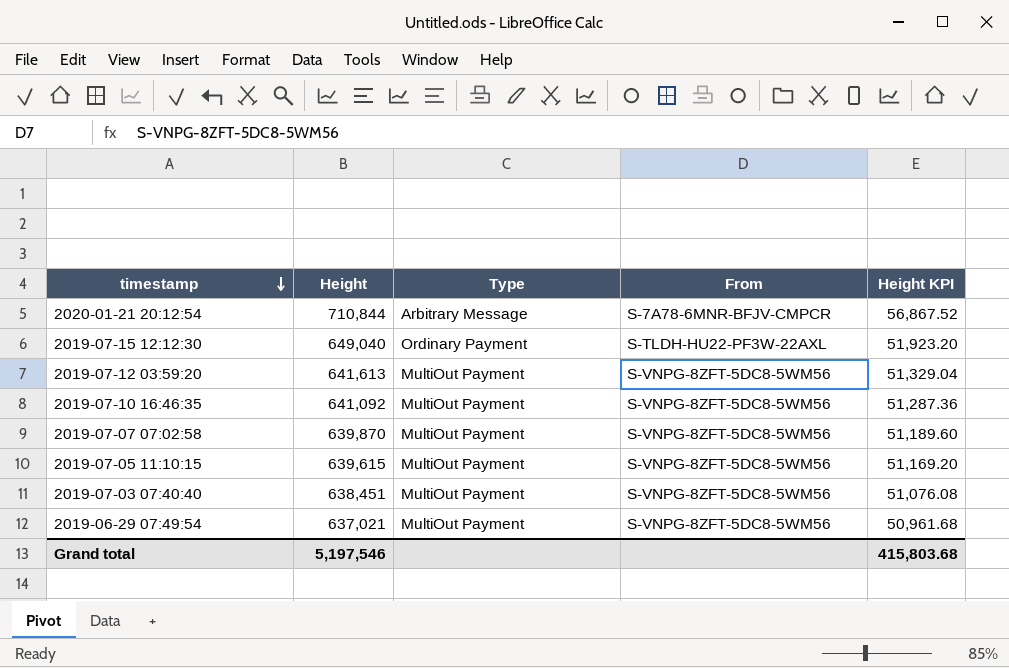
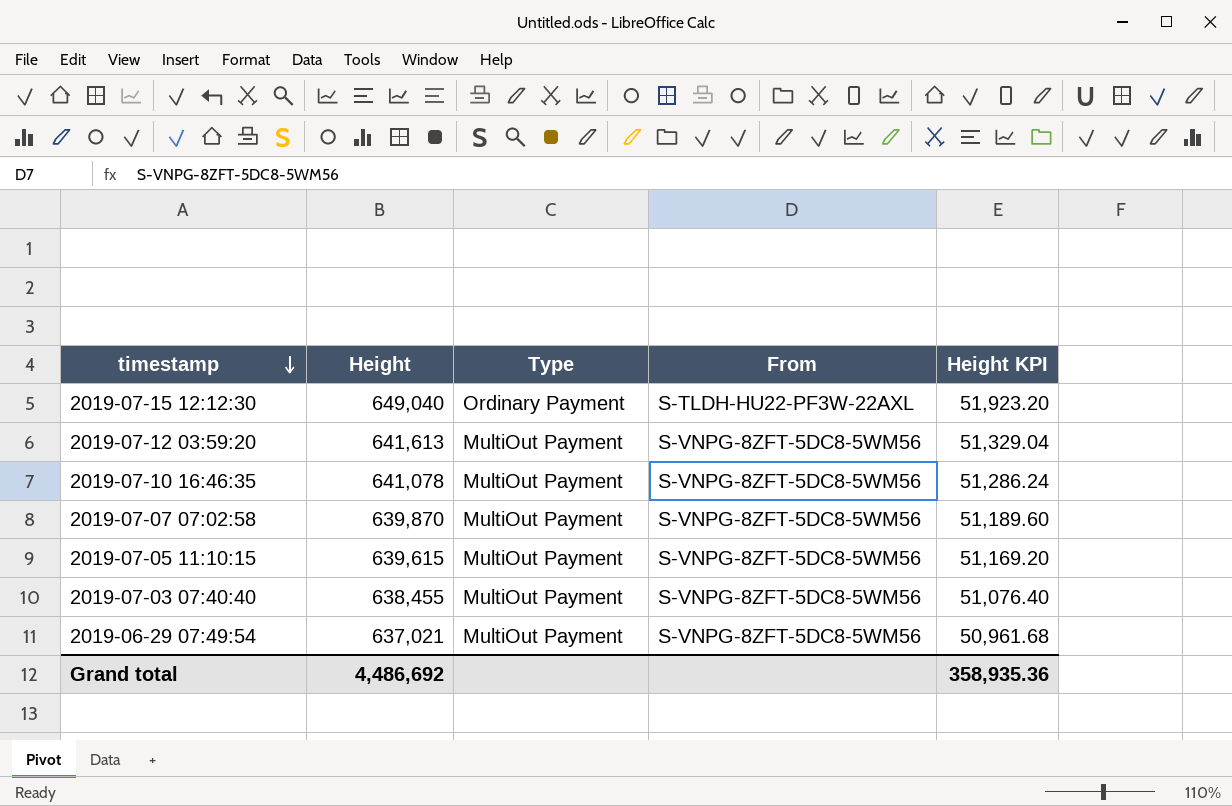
row 2020-01-21 20:12:54: 710,844 | Arbitrary Message | S-7A78-6MNR-BFJV-CMPCR | 56,867.52 -> none
2019-07-10 16:46:35 | Height: 641,092 -> 641,078
2019-07-10 16:46:35 | Height KPI: 51,287.36 -> 51,286.24
2019-07-03 07:40:40 | Height: 638,451 -> 638,455
2019-07-03 07:40:40 | Height KPI: 51,076.08 -> 51,076.40
Grand total | Height: 5,197,546 -> 4,486,692
Grand total | Height KPI: 415,803.68 -> 358,935.36

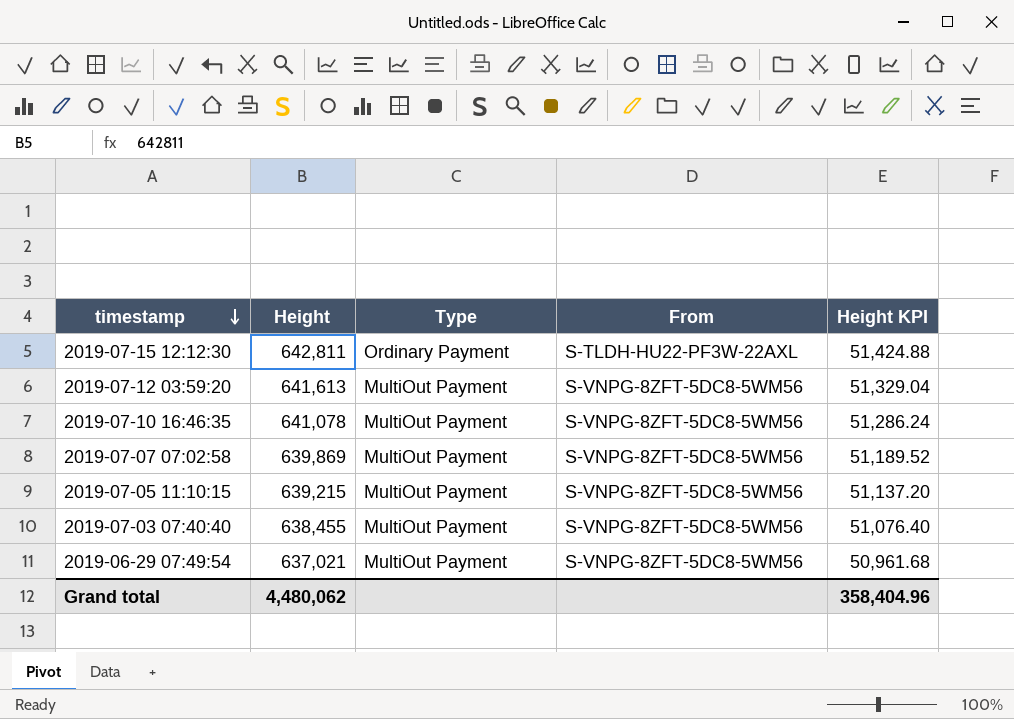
2019-07-15 12:12:30 | Height: 649,040 -> 642,811
2019-07-15 12:12:30 | Height KPI: 51,923.20 -> 51,424.88
2019-07-07 07:02:58 | Height: 639,870 -> 639,869
2019-07-07 07:02:58 | Height KPI: 51,189.60 -> 51,189.52
2019-07-05 11:10:15 | Height: 639,615 -> 639,215
2019-07-05 11:10:15 | Height KPI: 51,169.20 -> 51,137.20
Grand total | Height: 4,486,692 -> 4,480,062
Grand total | Height KPI: 358,935.36 -> 358,404.96

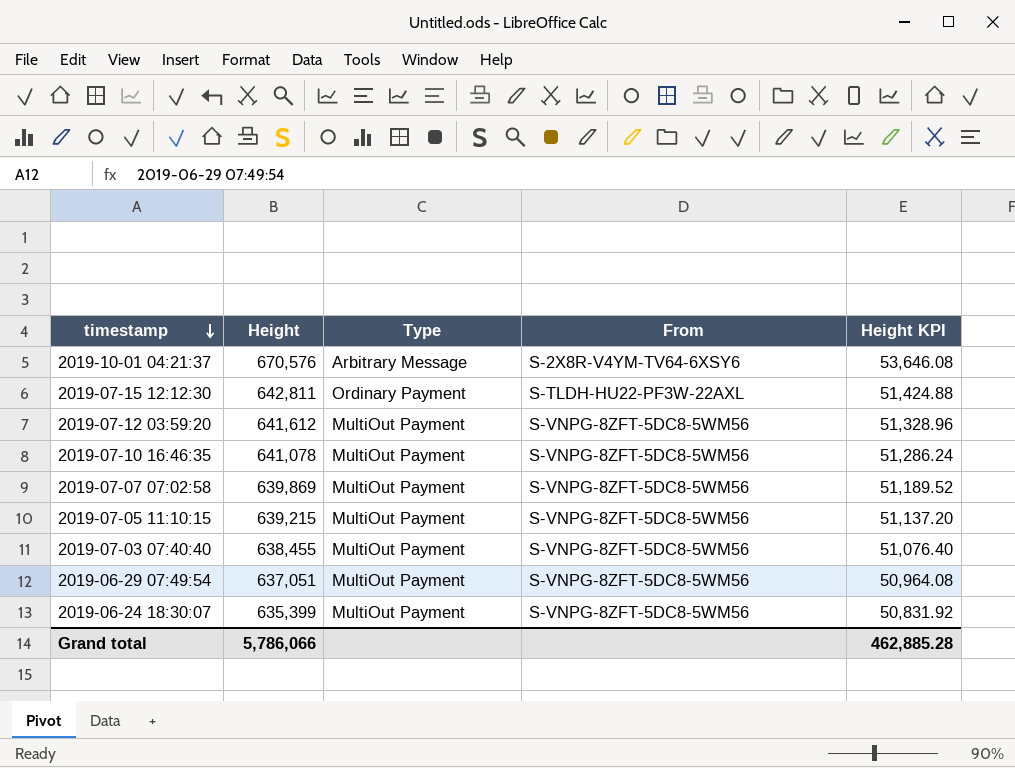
row 2019-10-01 04:21:37: none -> 670,576 | Arbitrary Message | S-2X8R-V4YM-TV64-6XSY6 | 53,646.08
2019-07-12 03:59:20 | Height: 641,613 -> 641,612
2019-07-12 03:59:20 | Height KPI: 51,329.04 -> 51,328.96
2019-06-29 07:49:54 | Height: 637,021 -> 637,051
2019-06-29 07:49:54 | Height KPI: 50,961.68 -> 50,964.08
row 2019-06-24 18:30:07: none -> 635,399 | MultiOut Payment | S-VNPG-8ZFT-5DC8-5WM56 | 50,831.92
Grand total | Height: 4,480,062 -> 5,786,066
Grand total | Height KPI: 358,404.96 -> 462,885.28

